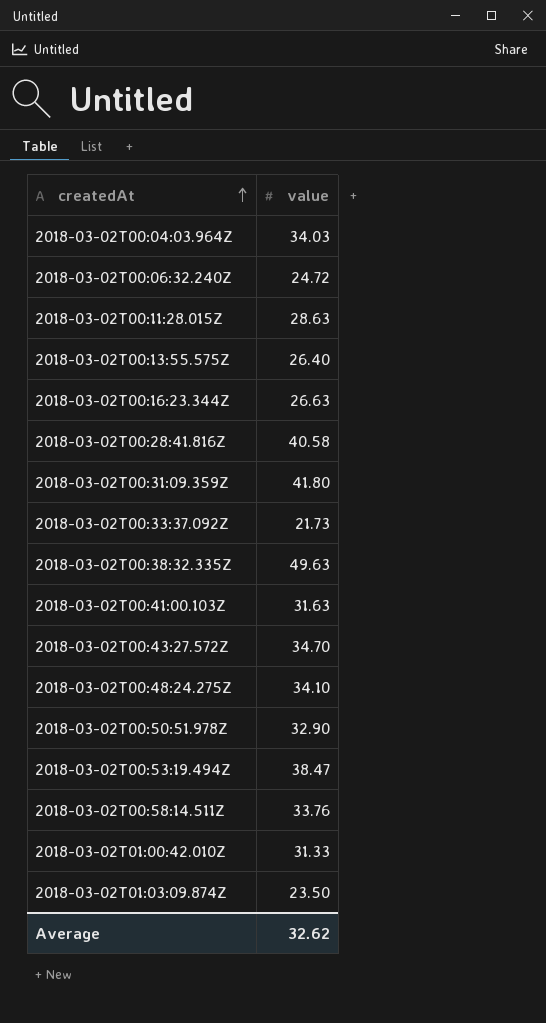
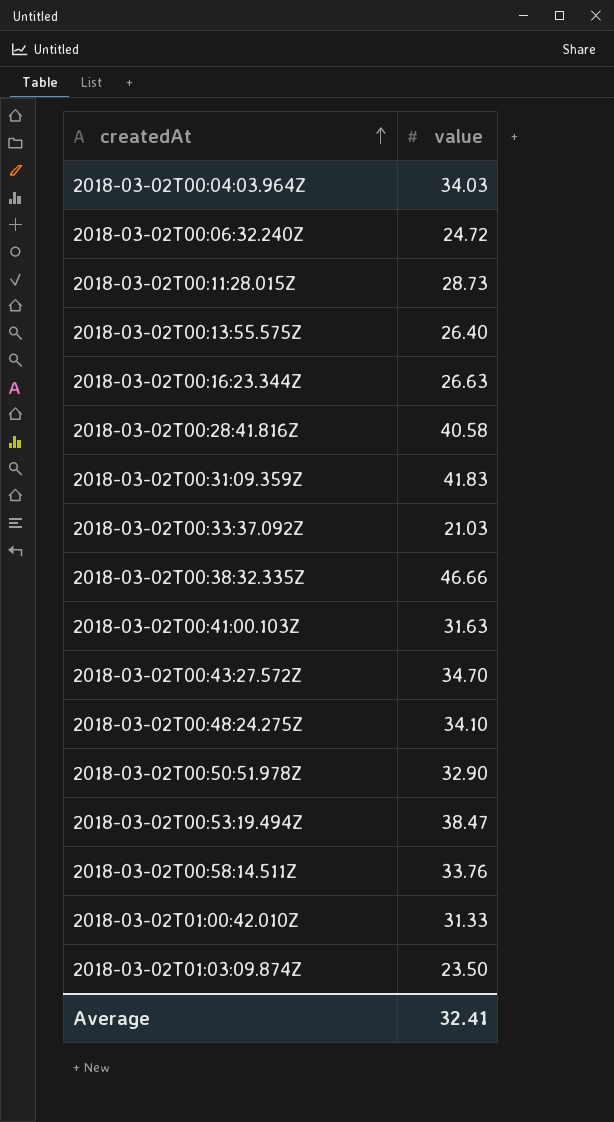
2018-03-02T00:11:28.015Z | value: 28.63 -> 28.73
2018-03-02T00:31:09.359Z | value: 41.80 -> 41.83
2018-03-02T00:33:37.092Z | value: 21.73 -> 21.03
2018-03-02T00:38:32.335Z | value: 49.63 -> 46.66
Average | value: 32.62 -> 32.41

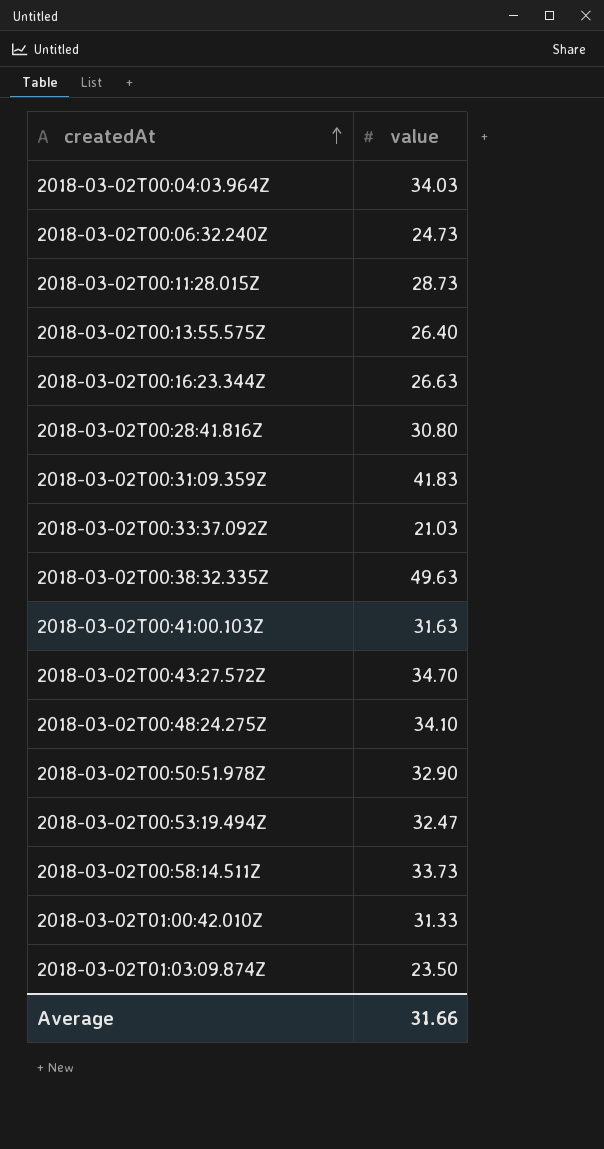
2018-03-02T00:06:32.240Z | value: 24.72 -> 24.73
2018-03-02T00:28:41.816Z | value: 40.58 -> 30.80
2018-03-02T00:38:32.335Z | value: 46.66 -> 49.63
2018-03-02T00:53:19.494Z | value: 38.47 -> 32.47
2018-03-02T00:58:14.511Z | value: 33.76 -> 33.73
Average | value: 32.41 -> 31.66

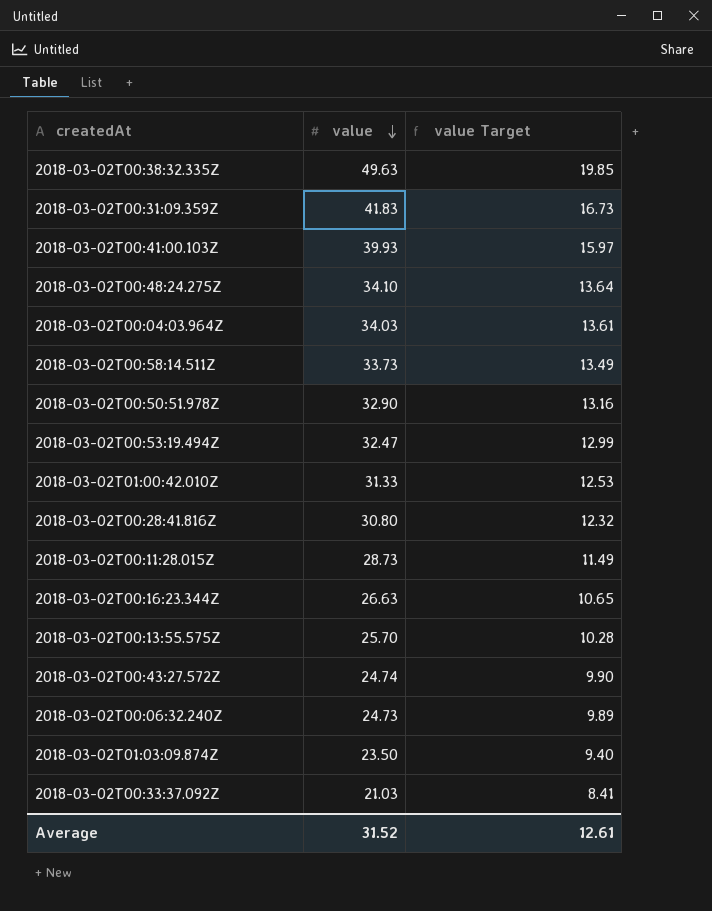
row order: createdAt ascending -> value descending
column value Target | formula: none -> [value] * 0.4
2018-03-02T00:41:00.103Z | value: 31.63 -> 39.93
2018-03-02T00:13:55.575Z | value: 26.40 -> 25.70
2018-03-02T00:43:27.572Z | value: 34.70 -> 24.74
Average | value: 31.66 -> 31.52

